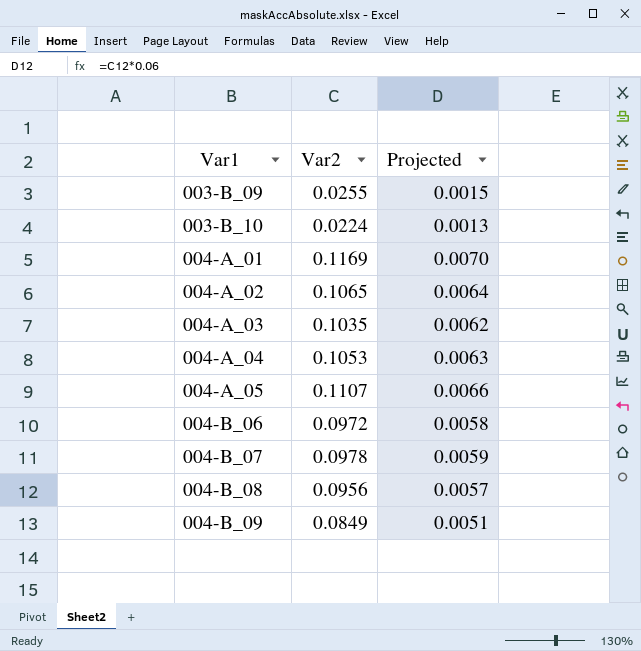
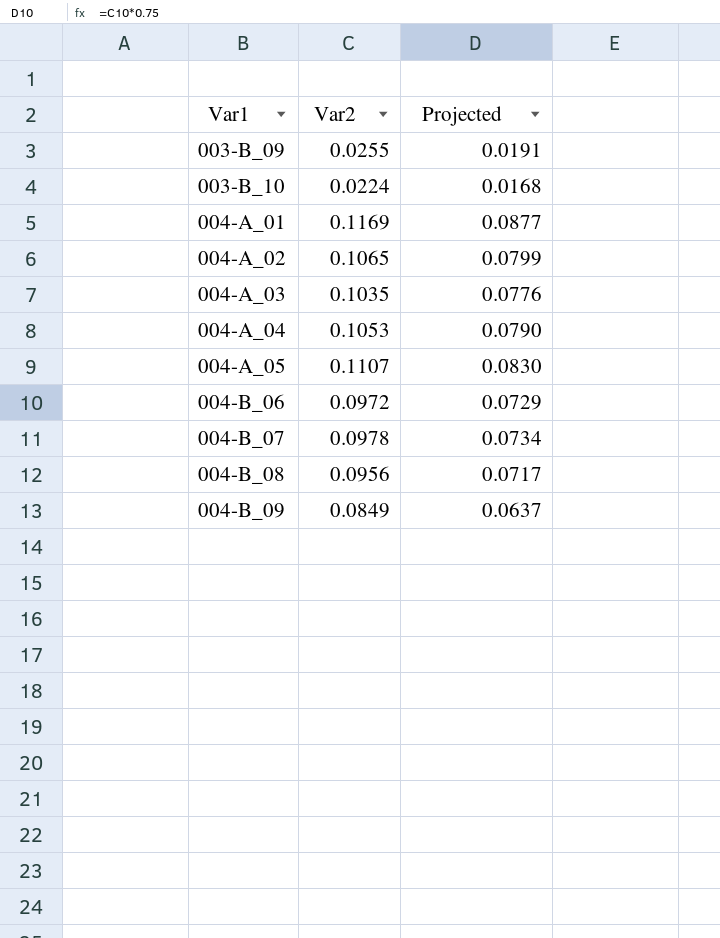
column Projected | formula: [Var2] * 0.06 -> [Var2] * 0.75

